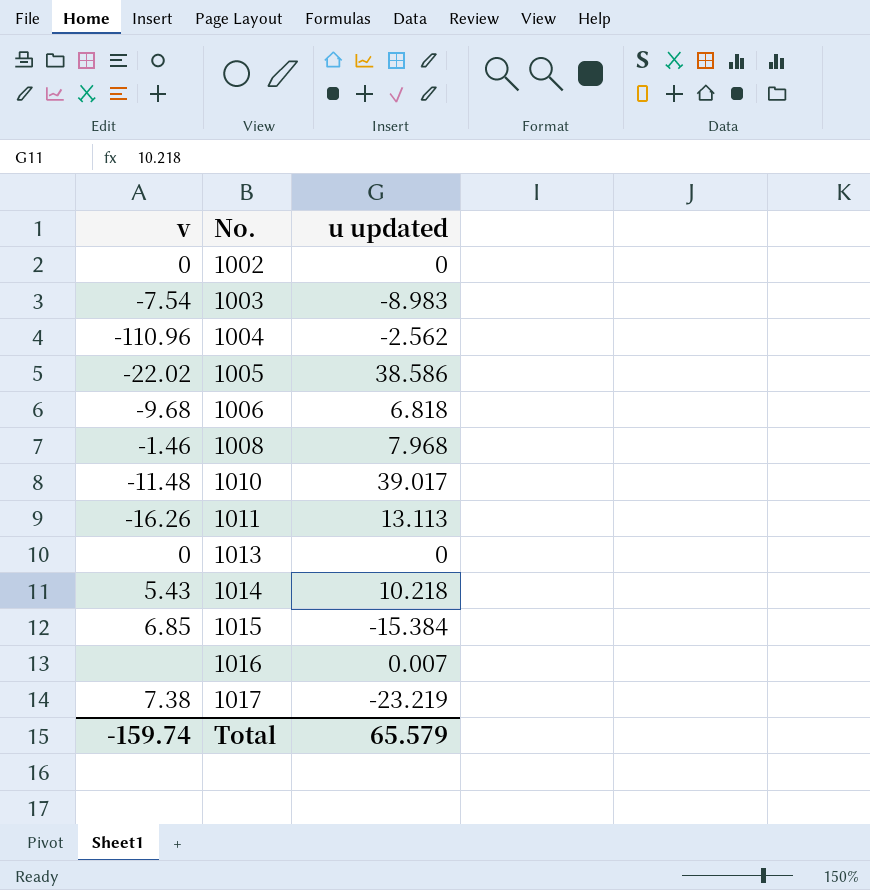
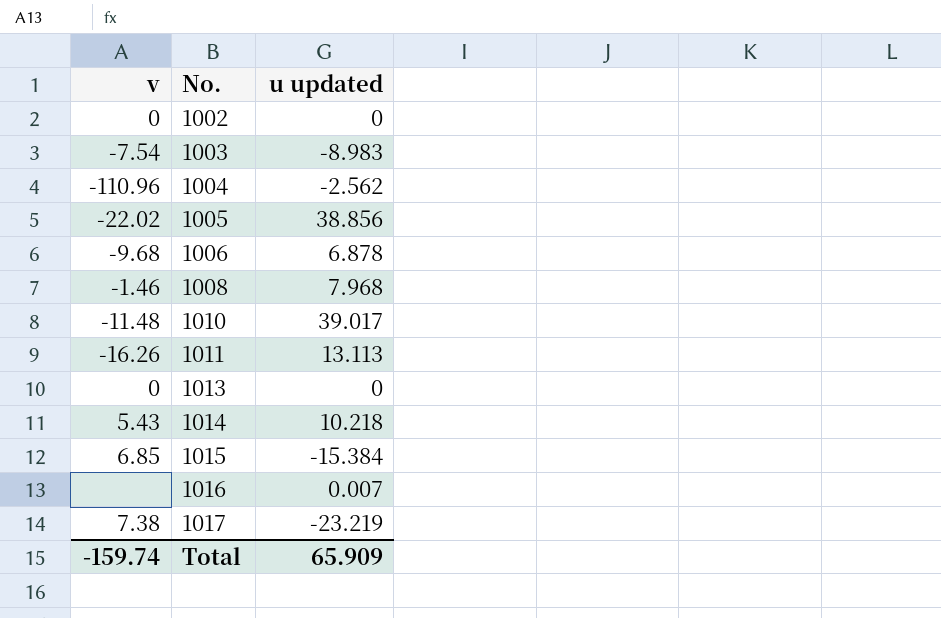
1005 | u updated: 38.586 -> 38.856
1006 | u updated: 6.818 -> 6.878
Total | u updated: 65.579 -> 65.909

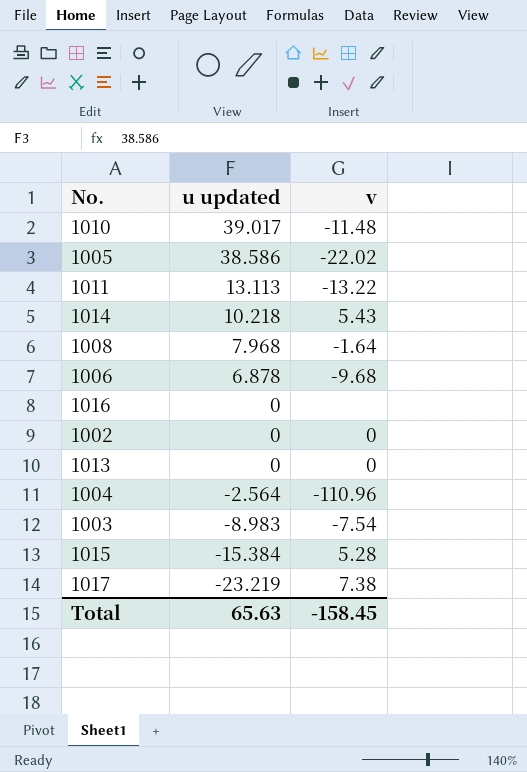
row order: No. ascending -> u updated descending
column v | position: 1 -> 3
1005 | u updated: 38.856 -> 38.586
1011 | v: -16.26 -> -13.22
1008 | v: -1.46 -> -1.64
1016 | u updated: 0.007 -> 0
1004 | u updated: -2.562 -> -2.564
1015 | v: 6.85 -> 5.28
Total | u updated: 65.909 -> 65.63
Total | v: -159.74 -> -158.45

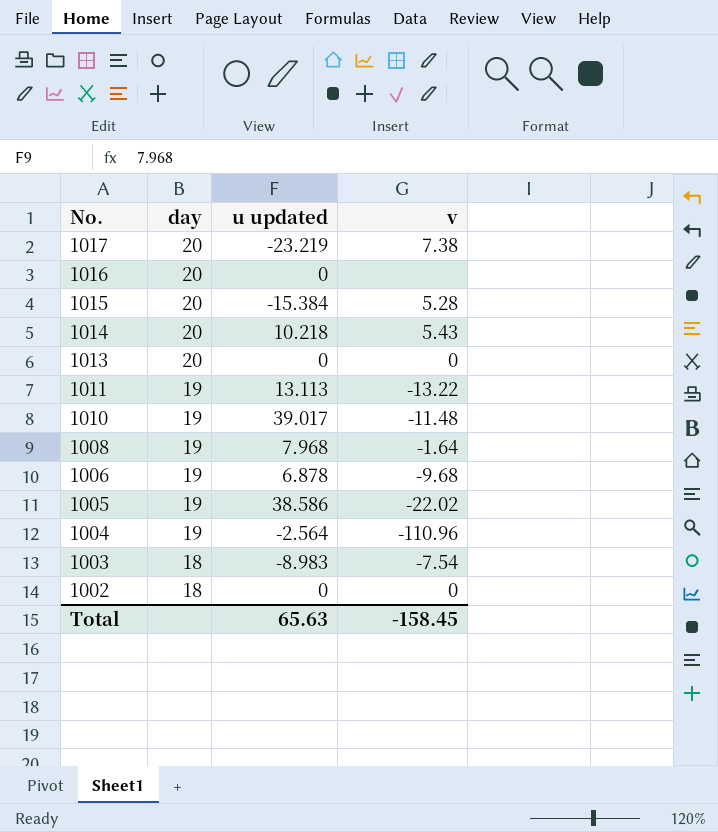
row order: u updated descending -> No. descending
column day | position: none -> 2

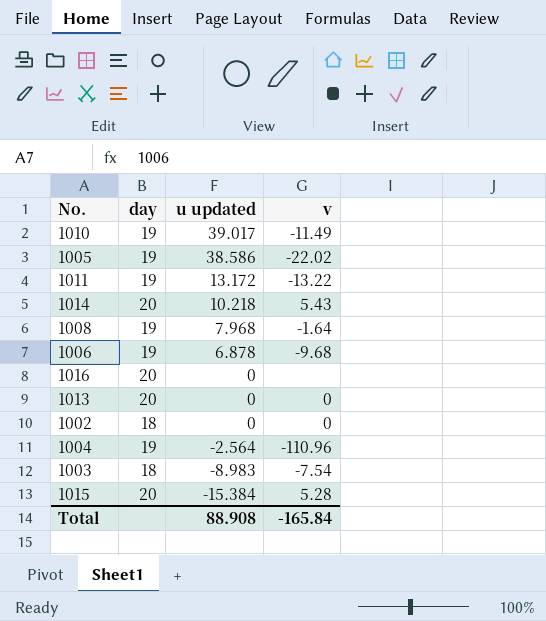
row order: No. descending -> u updated descending
row 1017: 20 | -23.219 | 7.38 -> none
1010 | v: -11.48 -> -11.49
1011 | u updated: 13.113 -> 13.172
Total | u updated: 65.63 -> 88.908
Total | v: -158.45 -> -165.84

